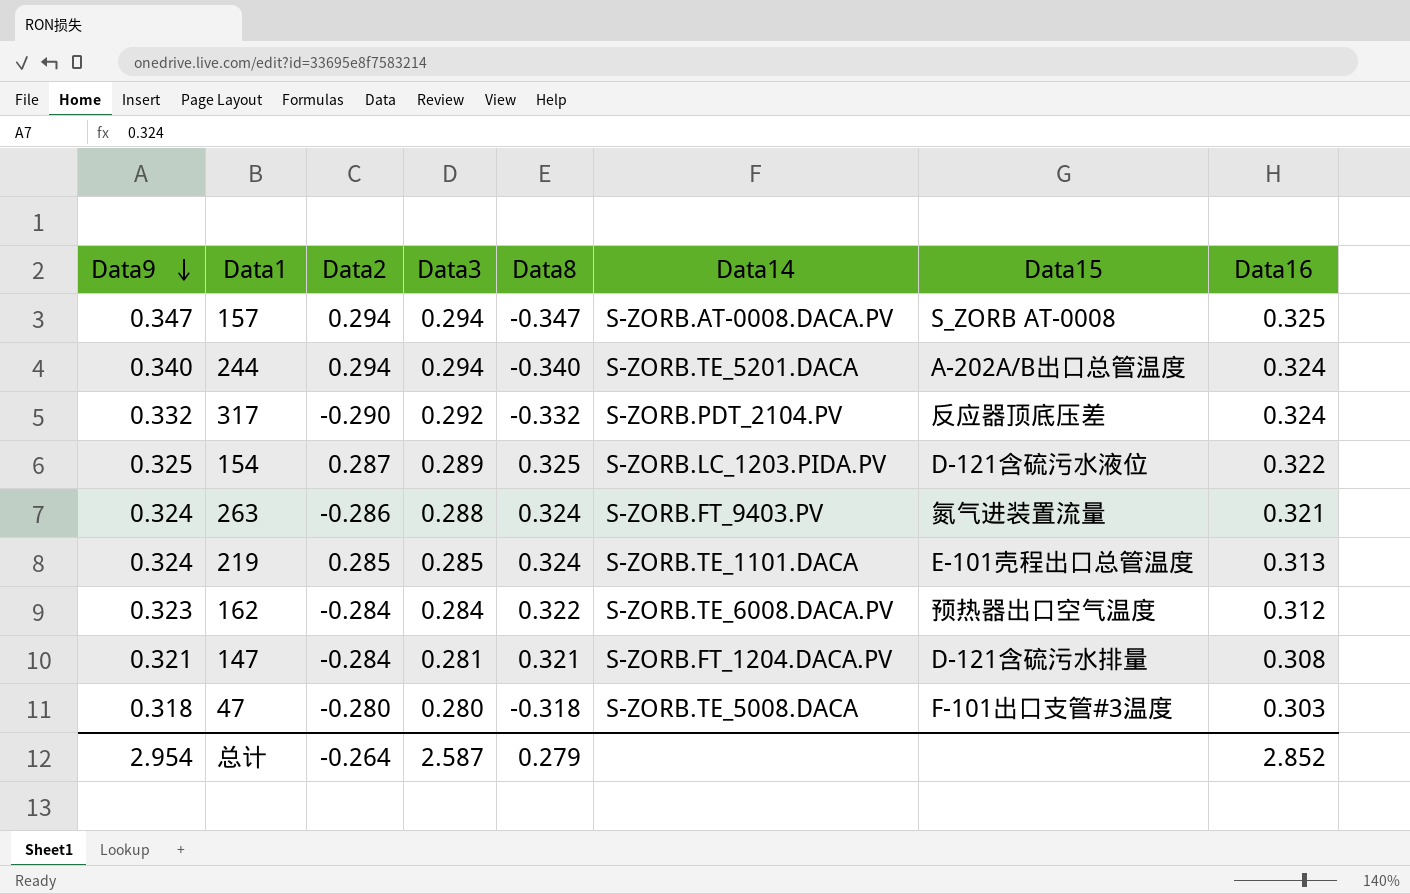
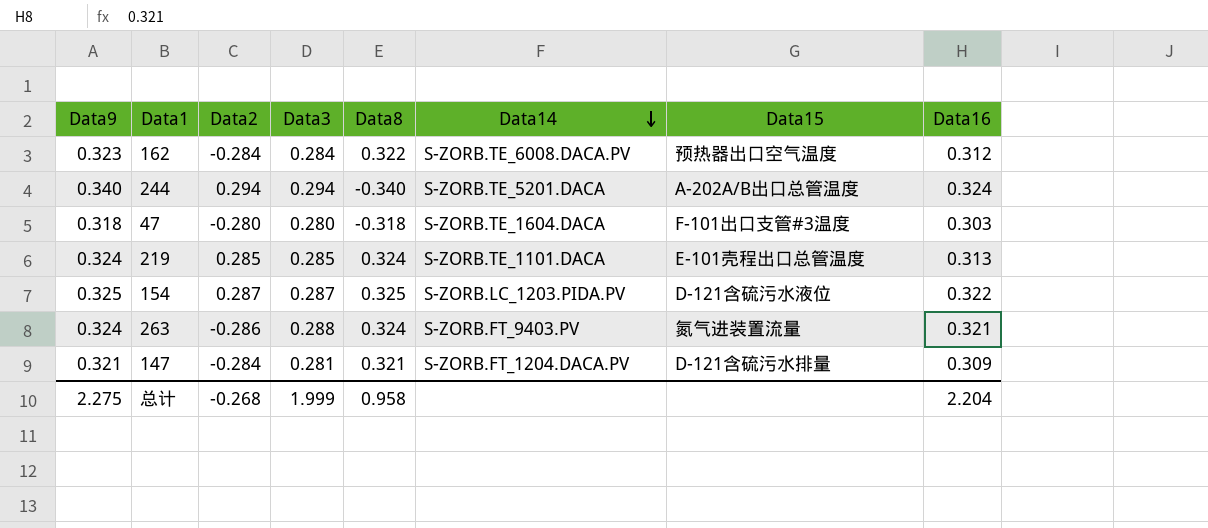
row order: Data9 descending -> Data14 descending
row 157: 0.347 | 0.294 | 0.294 | -0.347 | S-ZORB.AT-0008.DACA.PV | S_ZORB AT-0008 | 0.325 -> none
row 317: 0.332 | -0.290 | 0.292 | -0.332 | S-ZORB.PDT_2104.PV | 反应器顶底压差 | 0.324 -> none
47 | Data14: S-ZORB.TE_5008.DACA -> S-ZORB.TE_1604.DACA
154 | Data3: 0.289 -> 0.287
147 | Data16: 0.308 -> 0.309
总计 | Data9: 2.954 -> 2.275
总计 | Data2: -0.264 -> -0.268
总计 | Data3: 2.587 -> 1.999
总计 | Data8: 0.279 -> 0.958
总计 | Data16: 2.852 -> 2.204

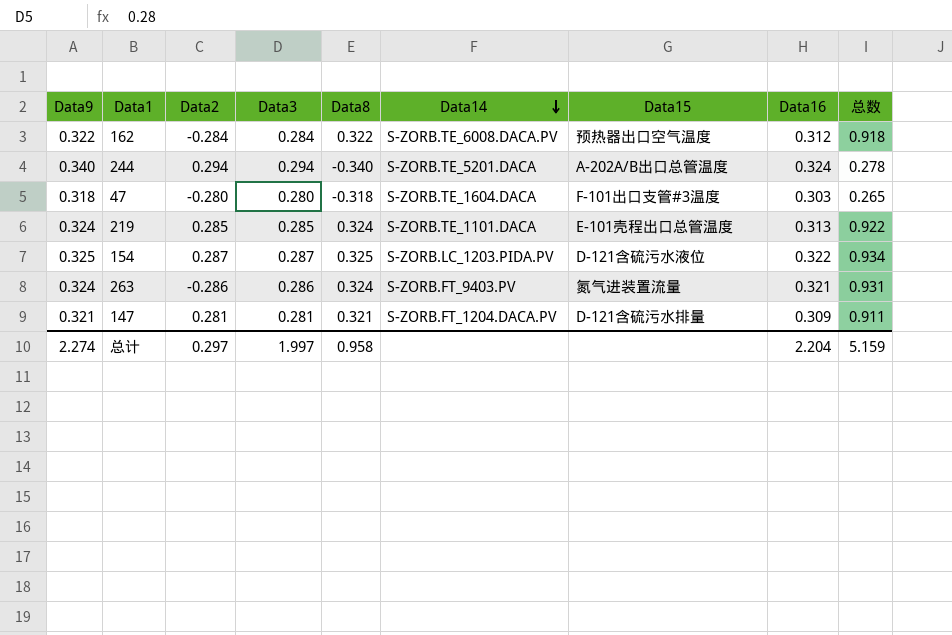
column 总数 | formula: none -> [Data3] + [Data8] + [Data16]
162 | Data9: 0.323 -> 0.322
263 | Data3: 0.288 -> 0.286
147 | Data2: -0.284 -> 0.281
总计 | Data9: 2.275 -> 2.274
总计 | Data2: -0.268 -> 0.297
总计 | Data3: 1.999 -> 1.997

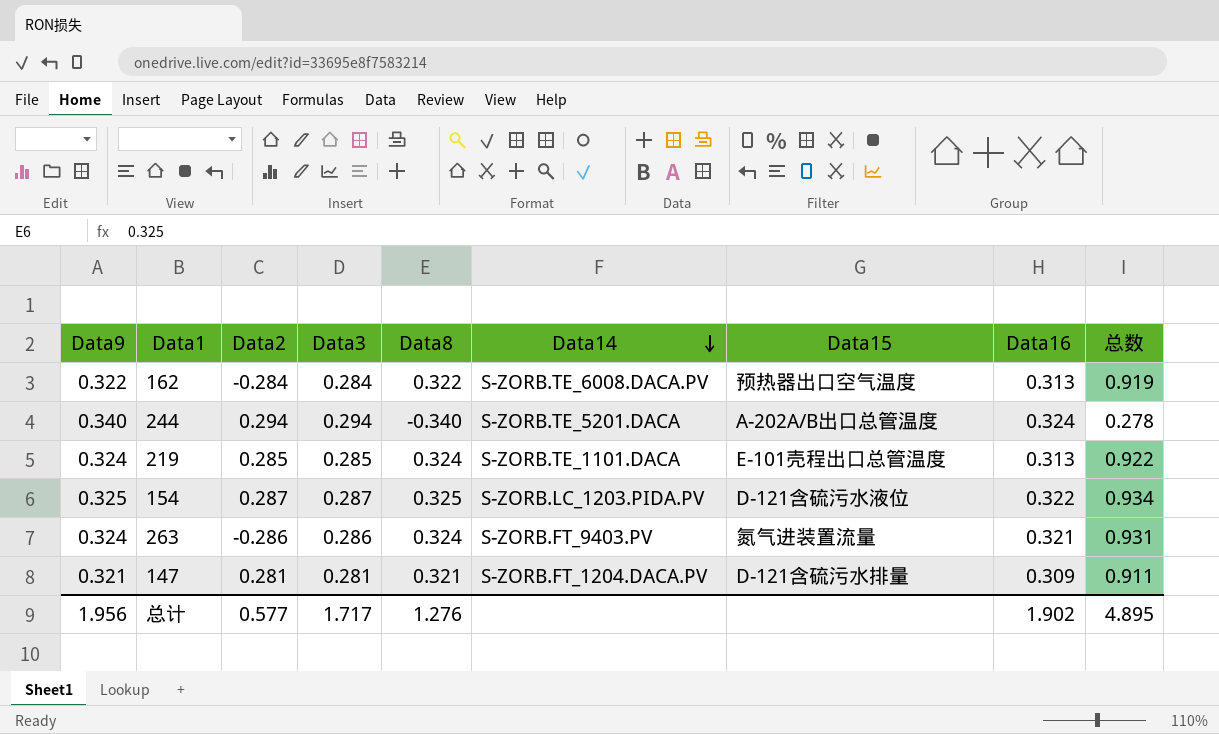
row 47: 0.318 | -0.280 | 0.280 | -0.318 | S-ZORB.TE_1604.DACA | F-101出口支管#3温度 | 0.303 | 0.265 -> none
162 | Data16: 0.312 -> 0.313
162 | 总数: 0.918 -> 0.919
总计 | Data9: 2.274 -> 1.956
总计 | Data2: 0.297 -> 0.577
总计 | Data3: 1.997 -> 1.717
总计 | Data8: 0.958 -> 1.276
总计 | Data16: 2.204 -> 1.902
总计 | 总数: 5.159 -> 4.895

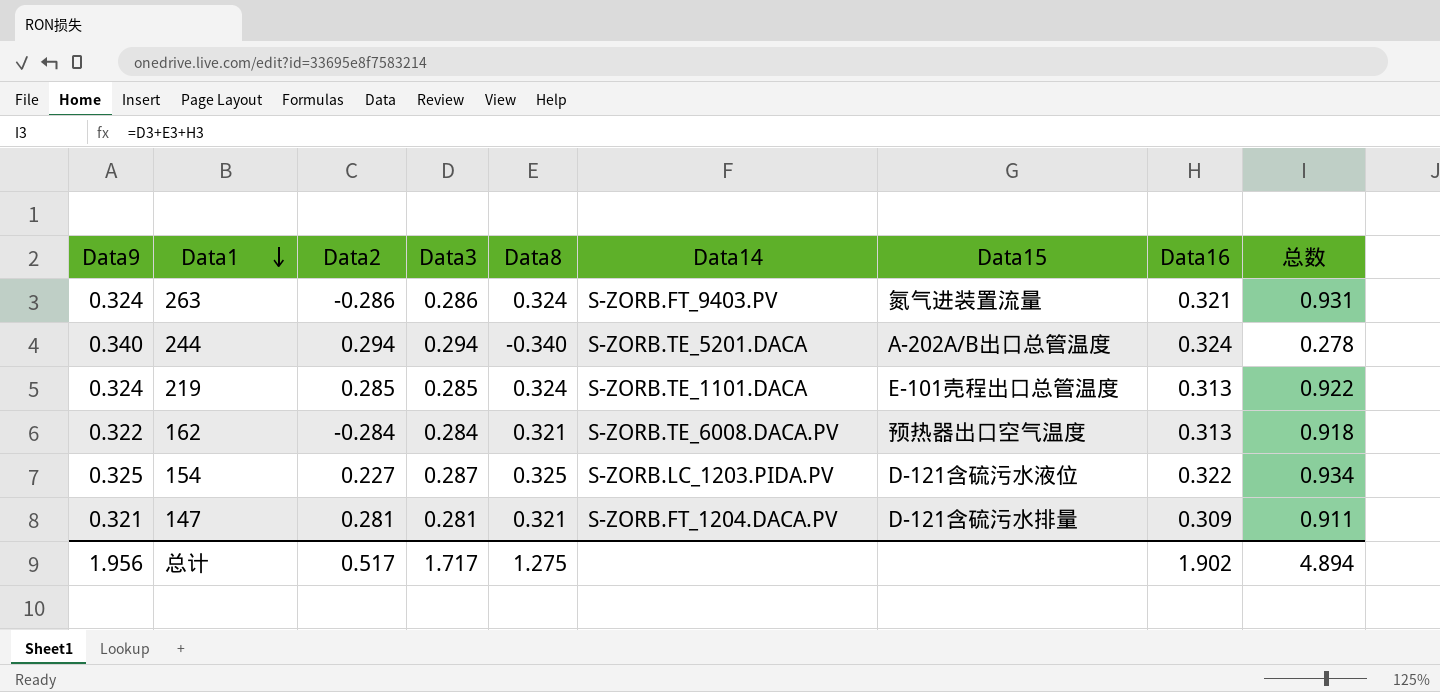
row order: Data14 descending -> Data1 descending
162 | Data8: 0.322 -> 0.321
162 | 总数: 0.919 -> 0.918
154 | Data2: 0.287 -> 0.227
总计 | Data2: 0.577 -> 0.517
总计 | Data8: 1.276 -> 1.275
总计 | 总数: 4.895 -> 4.894

